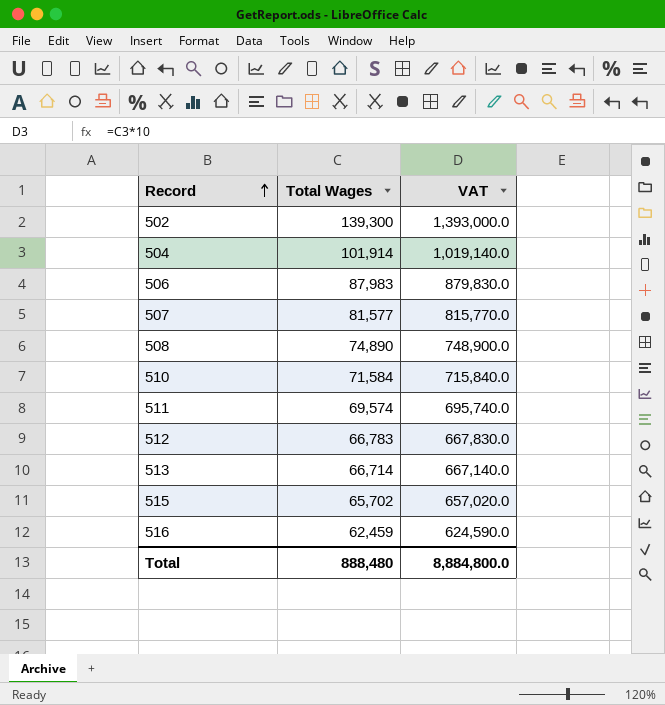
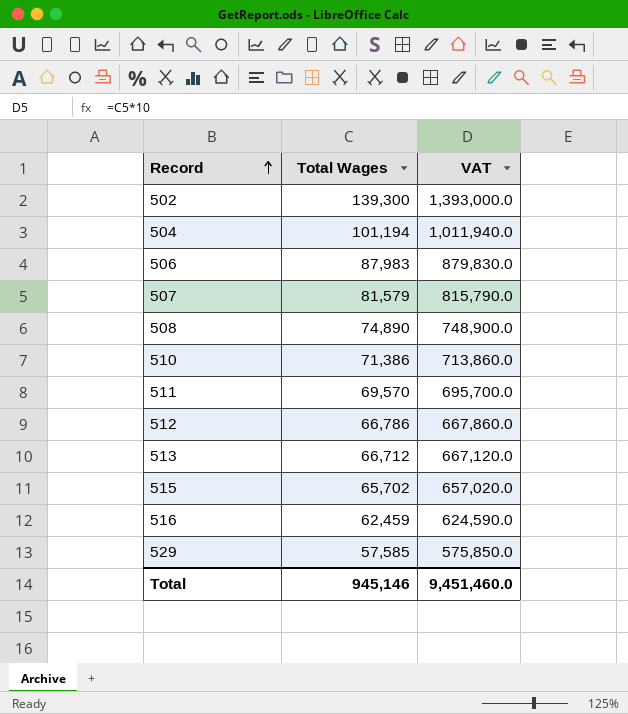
504 | Total Wages: 101,914 -> 101,194
504 | VAT: 1,019,140.0 -> 1,011,940.0
507 | Total Wages: 81,577 -> 81,579
507 | VAT: 815,770.0 -> 815,790.0
510 | Total Wages: 71,584 -> 71,386
510 | VAT: 715,840.0 -> 713,860.0
511 | Total Wages: 69,574 -> 69,570
511 | VAT: 695,740.0 -> 695,700.0
512 | Total Wages: 66,783 -> 66,786
512 | VAT: 667,830.0 -> 667,860.0
513 | Total Wages: 66,714 -> 66,712
513 | VAT: 667,140.0 -> 667,120.0
row 529: none -> 57,585 | 575,850.0
Total | Total Wages: 888,480 -> 945,146
Total | VAT: 8,884,800.0 -> 9,451,460.0

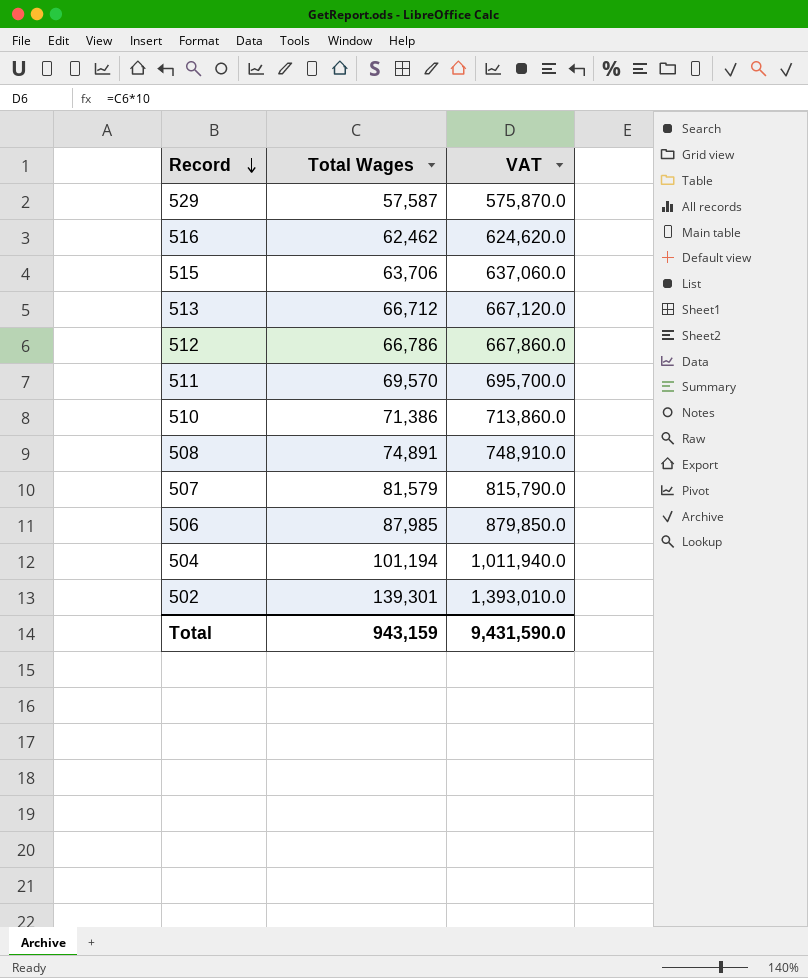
row order: Record ascending -> Record descending
529 | Total Wages: 57,585 -> 57,587
529 | VAT: 575,850.0 -> 575,870.0
516 | Total Wages: 62,459 -> 62,462
516 | VAT: 624,590.0 -> 624,620.0
515 | Total Wages: 65,702 -> 63,706
515 | VAT: 657,020.0 -> 637,060.0
508 | Total Wages: 74,890 -> 74,891
508 | VAT: 748,900.0 -> 748,910.0
506 | Total Wages: 87,983 -> 87,985
506 | VAT: 879,830.0 -> 879,850.0
502 | Total Wages: 139,300 -> 139,301
502 | VAT: 1,393,000.0 -> 1,393,010.0
Total | Total Wages: 945,146 -> 943,159
Total | VAT: 9,451,460.0 -> 9,431,590.0

